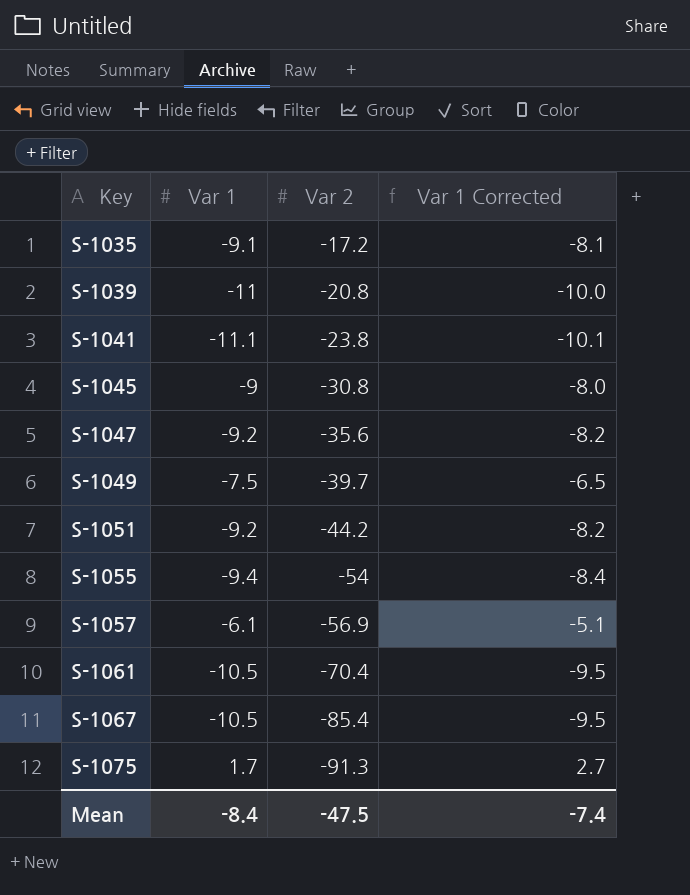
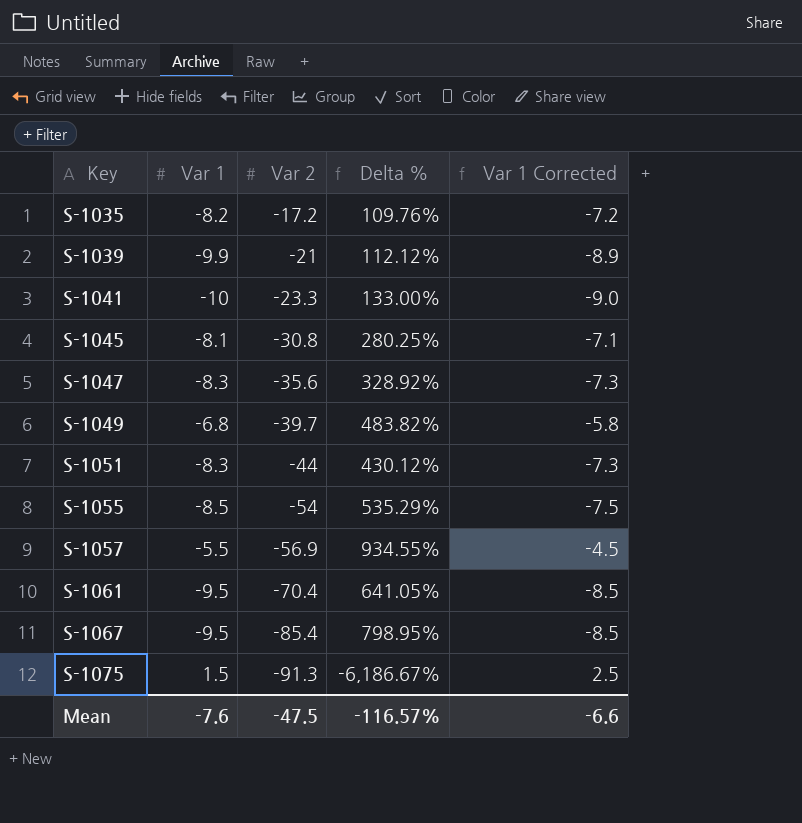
column Delta % | formula: none -> ([Var 2] - [Var 1]) / [Var 1]
S-1035 | Var 1: -9.1 -> -8.2
S-1035 | Var 1 Corrected: -8.1 -> -7.2
S-1039 | Var 1: -11 -> -9.9
S-1039 | Var 2: -20.8 -> -21
S-1039 | Var 1 Corrected: -10.0 -> -8.9
S-1041 | Var 1: -11.1 -> -10
S-1041 | Var 2: -23.8 -> -23.3
S-1041 | Var 1 Corrected: -10.1 -> -9.0
S-1045 | Var 1: -9 -> -8.1
S-1045 | Var 1 Corrected: -8.0 -> -7.1
S-1047 | Var 1: -9.2 -> -8.3
S-1047 | Var 1 Corrected: -8.2 -> -7.3
S-1049 | Var 1: -7.5 -> -6.8
S-1049 | Var 1 Corrected: -6.5 -> -5.8
S-1051 | Var 1: -9.2 -> -8.3
S-1051 | Var 2: -44.2 -> -44
S-1051 | Var 1 Corrected: -8.2 -> -7.3
S-1055 | Var 1: -9.4 -> -8.5
S-1055 | Var 1 Corrected: -8.4 -> -7.5
S-1057 | Var 1: -6.1 -> -5.5
S-1057 | Var 1 Corrected: -5.1 -> -4.5
S-1061 | Var 1: -10.5 -> -9.5
S-1061 | Var 1 Corrected: -9.5 -> -8.5
S-1067 | Var 1: -10.5 -> -9.5
S-1067 | Var 1 Corrected: -9.5 -> -8.5
S-1075 | Var 1: 1.7 -> 1.5
S-1075 | Var 1 Corrected: 2.7 -> 2.5
Mean | Var 1: -8.4 -> -7.6
Mean | Var 1 Corrected: -7.4 -> -6.6

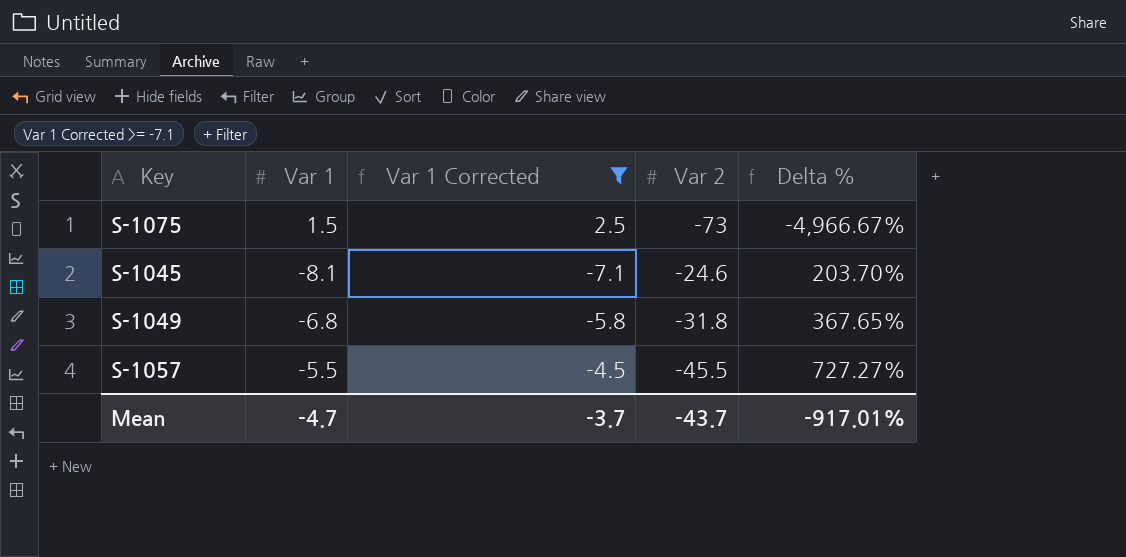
filter: none -> Var 1 Corrected >= -7.1
row order: Key ascending -> Delta % ascending
column Var 1 Corrected | position: 5 -> 3
S-1075 | Var 2: -91.3 -> -73
S-1075 | Delta %: -6,186.67% -> -4,966.67%
S-1045 | Var 2: -30.8 -> -24.6
S-1045 | Delta %: 280.25% -> 203.70%
S-1049 | Var 2: -39.7 -> -31.8
S-1049 | Delta %: 483.82% -> 367.65%
S-1057 | Var 2: -56.9 -> -45.5
S-1057 | Delta %: 934.55% -> 727.27%
Mean | Var 1: -7.6 -> -4.7
Mean | Var 1 Corrected: -6.6 -> -3.7
Mean | Var 2: -47.5 -> -43.7
Mean | Delta %: -116.57% -> -917.01%

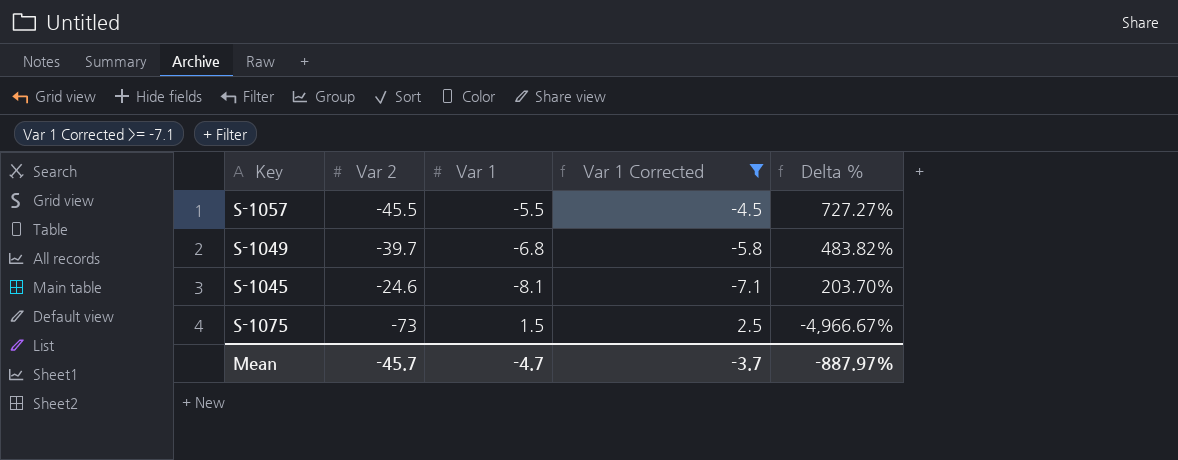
row order: Delta % ascending -> Delta % descending
column Var 2 | position: 4 -> 2
S-1049 | Var 2: -31.8 -> -39.7
S-1049 | Delta %: 367.65% -> 483.82%
Mean | Var 2: -43.7 -> -45.7
Mean | Delta %: -917.01% -> -887.97%

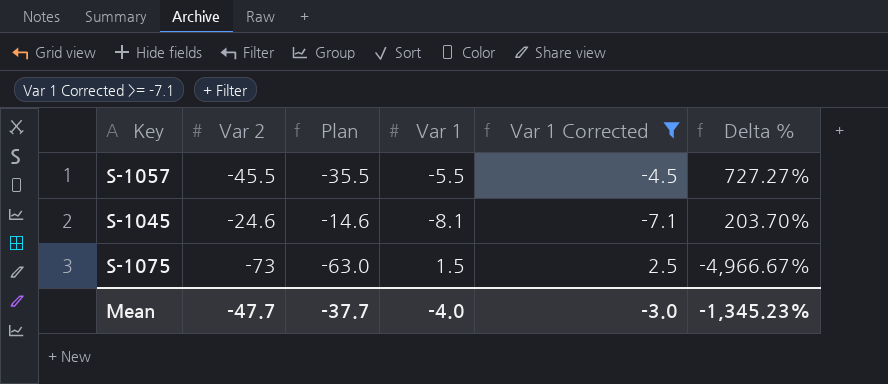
column Plan | formula: none -> [Var 2] + 10
row S-1049: -39.7 | -6.8 | -5.8 | 483.82% -> none
Mean | Var 2: -45.7 -> -47.7
Mean | Var 1: -4.7 -> -4.0
Mean | Var 1 Corrected: -3.7 -> -3.0
Mean | Delta %: -887.97% -> -1,345.23%

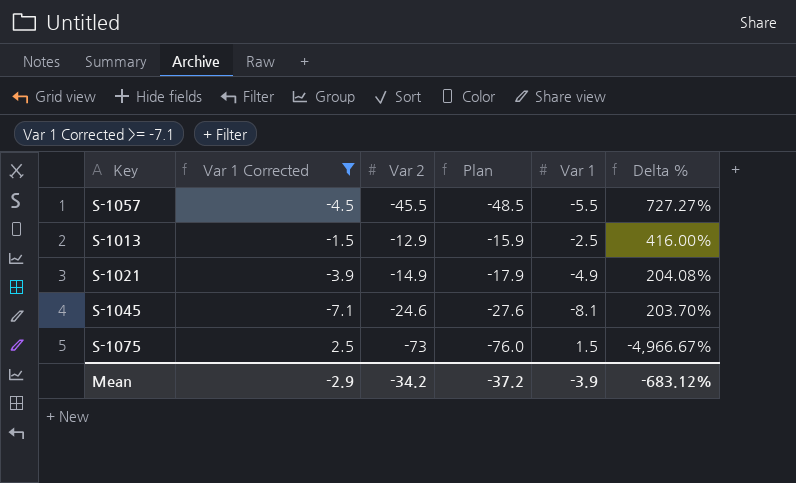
column Var 1 Corrected | position: 5 -> 2
column Plan | formula: [Var 2] + 10 -> [Var 2] - 3
row S-1013: none -> -1.5 | -12.9 | -15.9 | -2.5 | 416.00%
row S-1021: none -> -3.9 | -14.9 | -17.9 | -4.9 | 204.08%
Mean | Var 1 Corrected: -3.0 -> -2.9
Mean | Var 2: -47.7 -> -34.2
Mean | Plan: -37.7 -> -37.2
Mean | Var 1: -4.0 -> -3.9
Mean | Delta %: -1,345.23% -> -683.12%

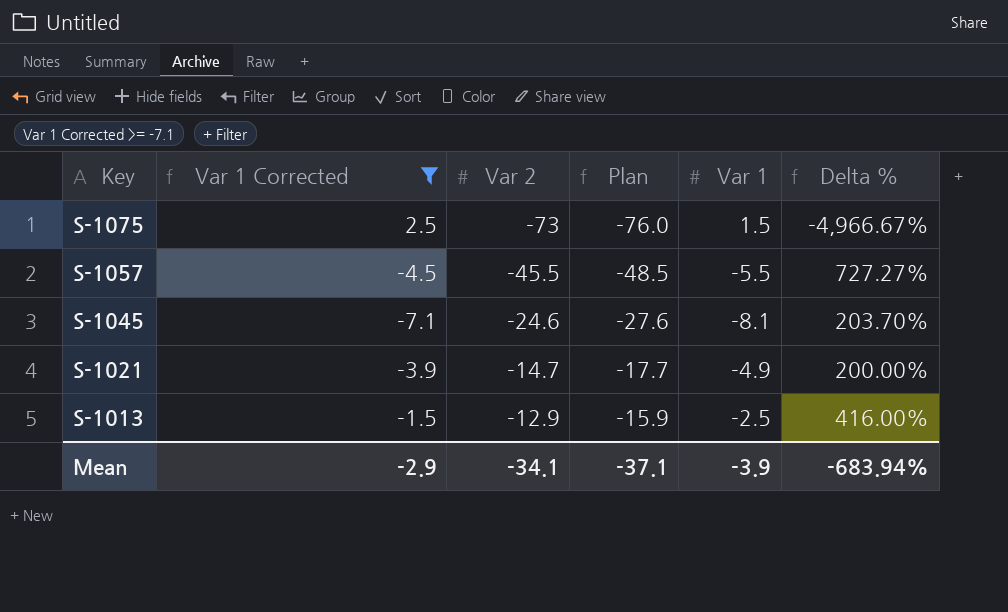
row order: Delta % descending -> Key descending
S-1021 | Var 2: -14.9 -> -14.7
S-1021 | Plan: -17.9 -> -17.7
S-1021 | Delta %: 204.08% -> 200.00%
Mean | Var 2: -34.2 -> -34.1
Mean | Plan: -37.2 -> -37.1
Mean | Delta %: -683.12% -> -683.94%

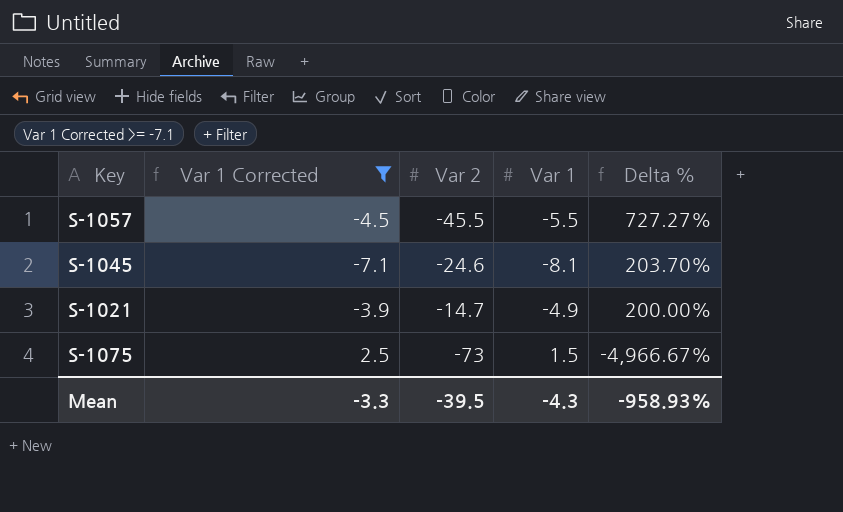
row order: Key descending -> Delta % descending
column Plan | formula: [Var 2] - 3 -> none
row S-1013: -1.5 | -12.9 | -15.9 | -2.5 | 416.00% -> none
Mean | Var 1 Corrected: -2.9 -> -3.3
Mean | Var 2: -34.1 -> -39.5
Mean | Var 1: -3.9 -> -4.3
Mean | Delta %: -683.94% -> -958.93%

